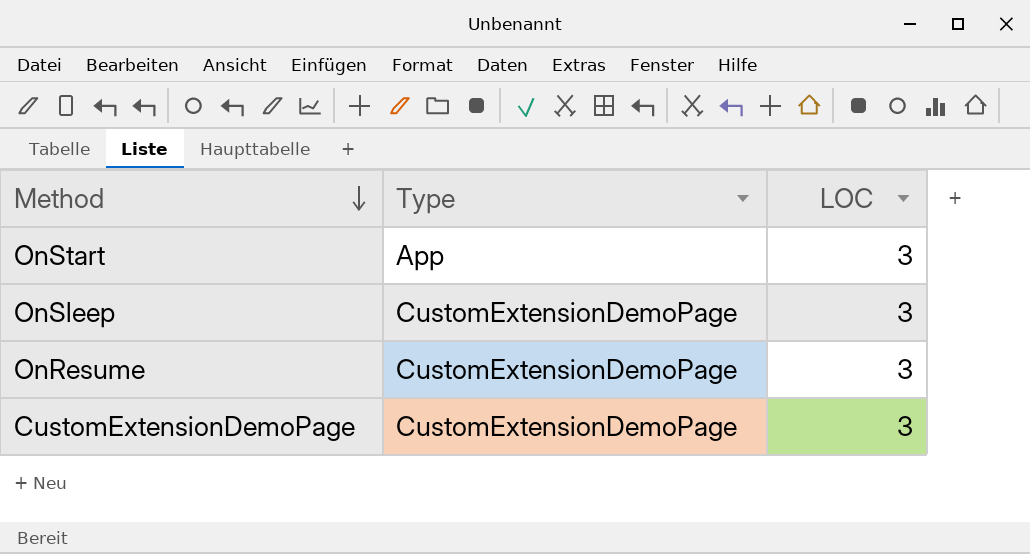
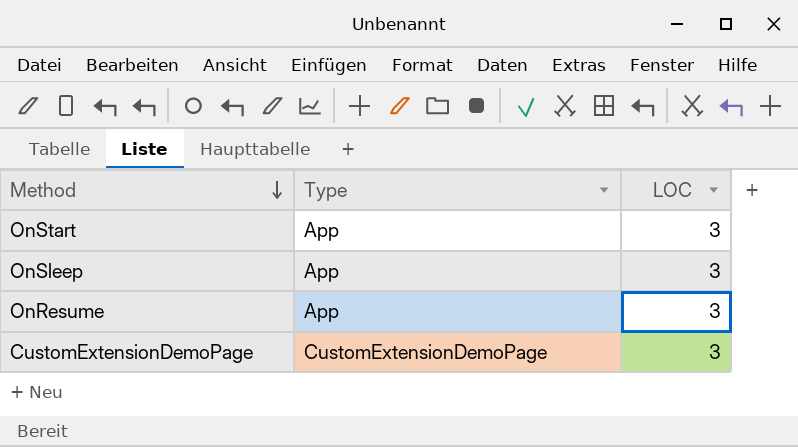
OnSleep | Type: CustomExtensionDemoPage -> App
OnResume | Type: CustomExtensionDemoPage -> App

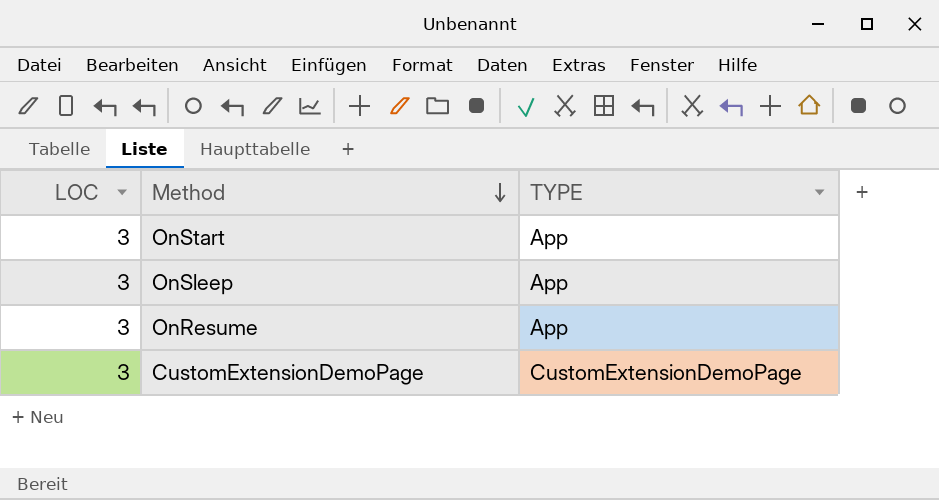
column LOC | position: 3 -> 1
column name: Type -> TYPE

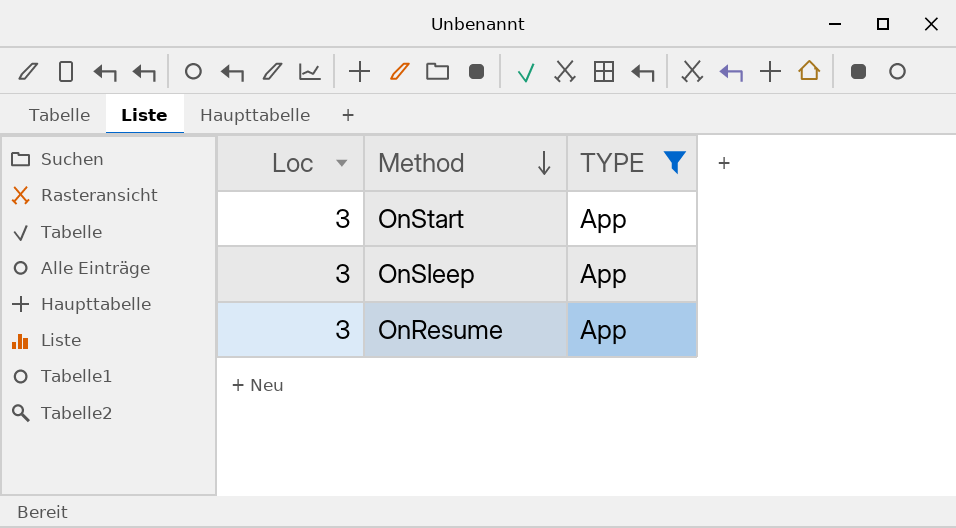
filter: none -> TYPE = App
column name: LOC -> Loc

